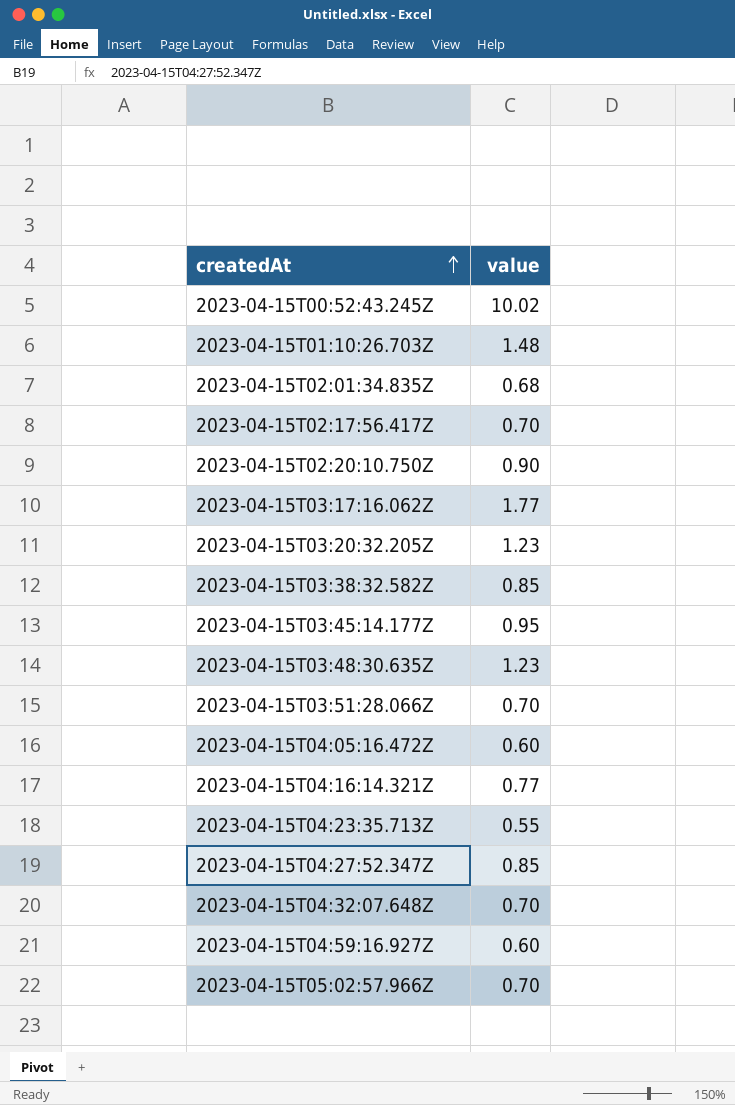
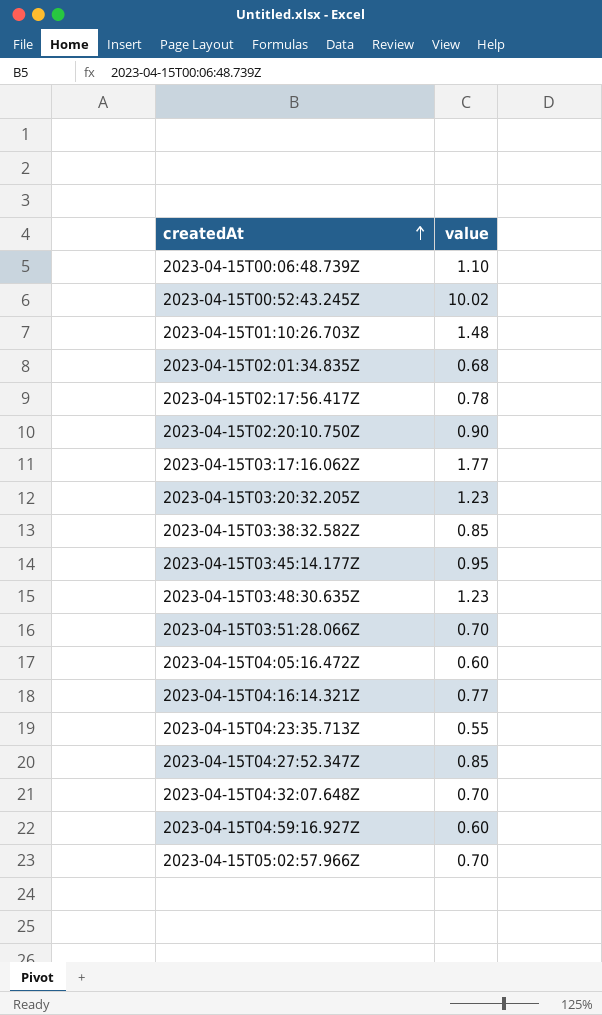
row 2023-04-15T00:06:48.739Z: none -> 1.10
2023-04-15T02:17:56.417Z | value: 0.70 -> 0.78

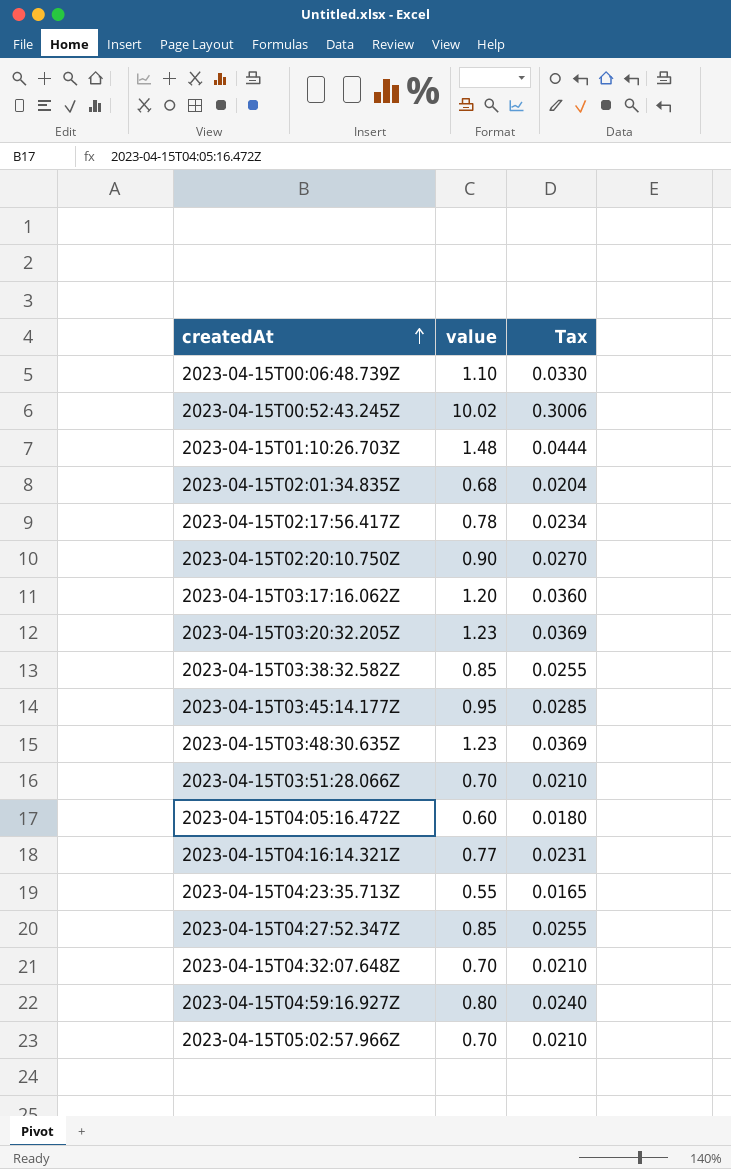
column Tax | formula: none -> [value] * 0.03
2023-04-15T03:17:16.062Z | value: 1.77 -> 1.20
2023-04-15T04:59:16.927Z | value: 0.60 -> 0.80

